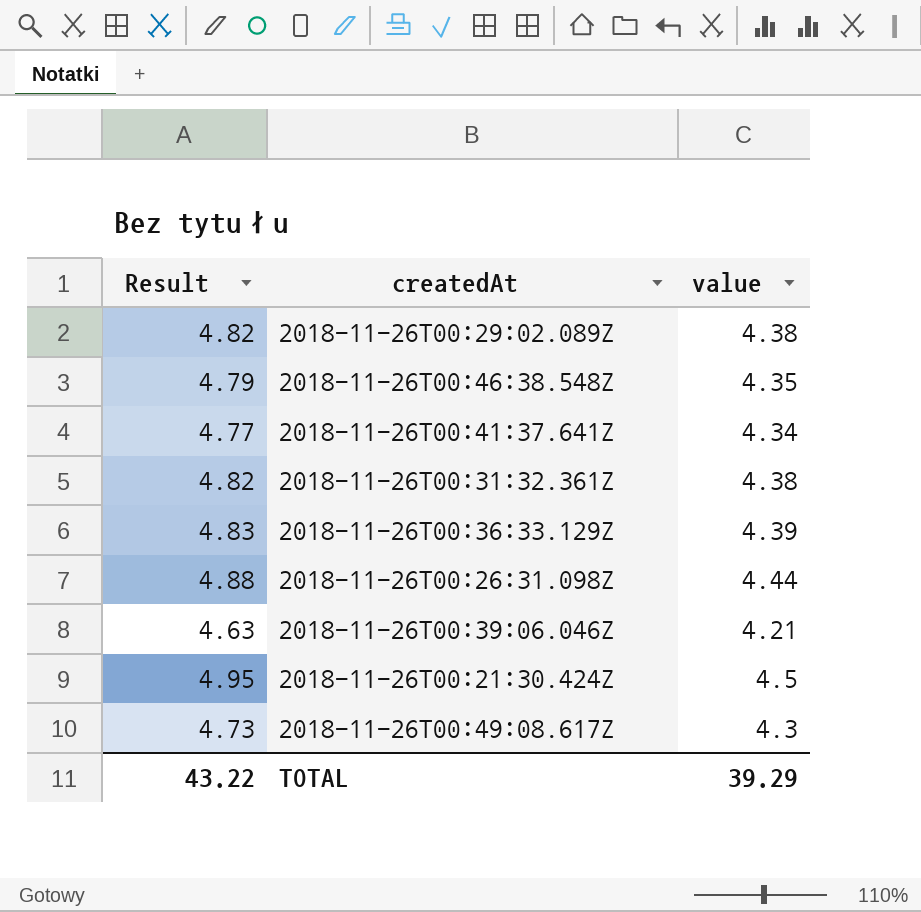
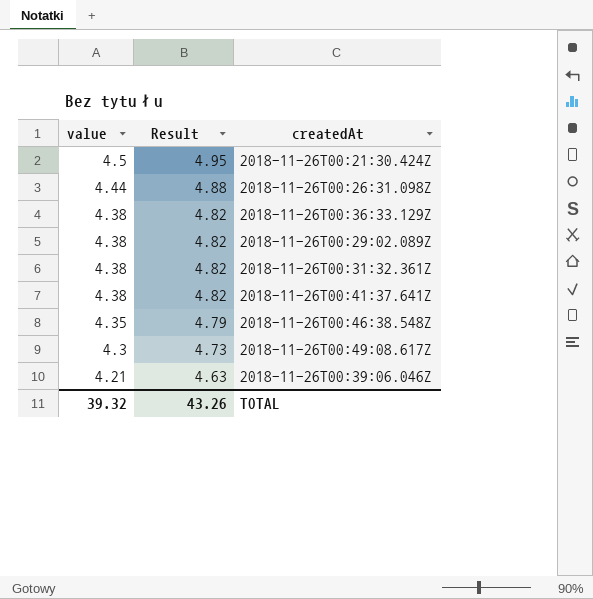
row order: none -> value descending
column value | position: 3 -> 1
2018-11-26T00:36:33.129Z | value: 4.39 -> 4.38
2018-11-26T00:36:33.129Z | Result: 4.83 -> 4.82
2018-11-26T00:41:37.641Z | value: 4.34 -> 4.38
2018-11-26T00:41:37.641Z | Result: 4.77 -> 4.82
TOTAL | value: 39.29 -> 39.32
TOTAL | Result: 43.22 -> 43.26

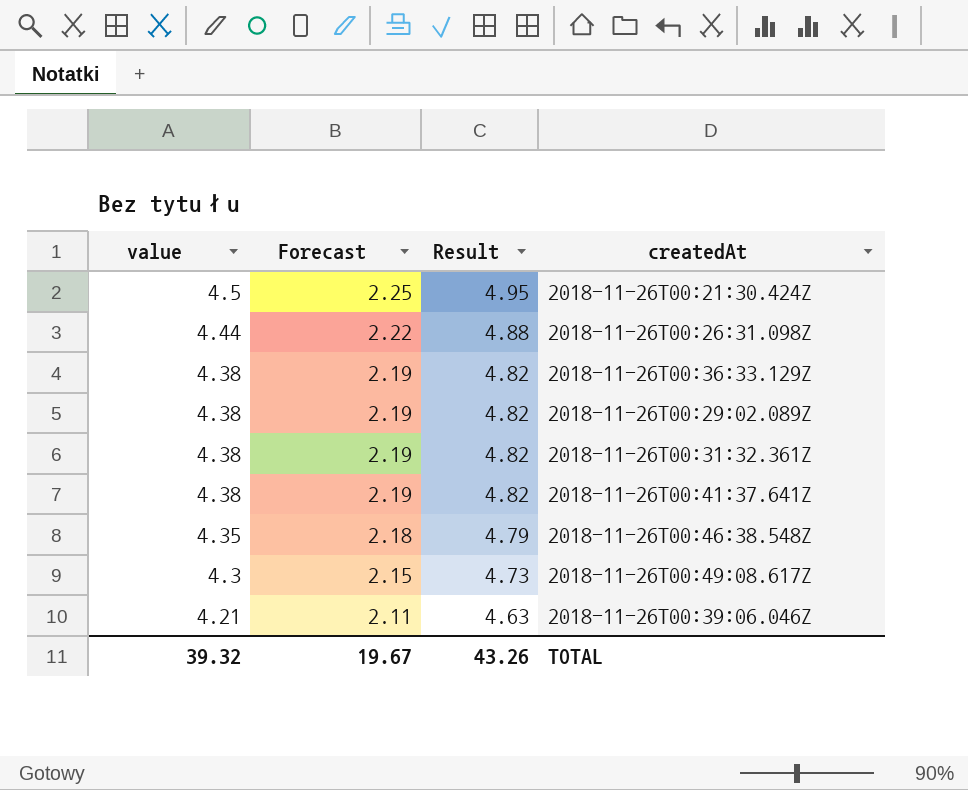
column Forecast | formula: none -> [value] * 0.5

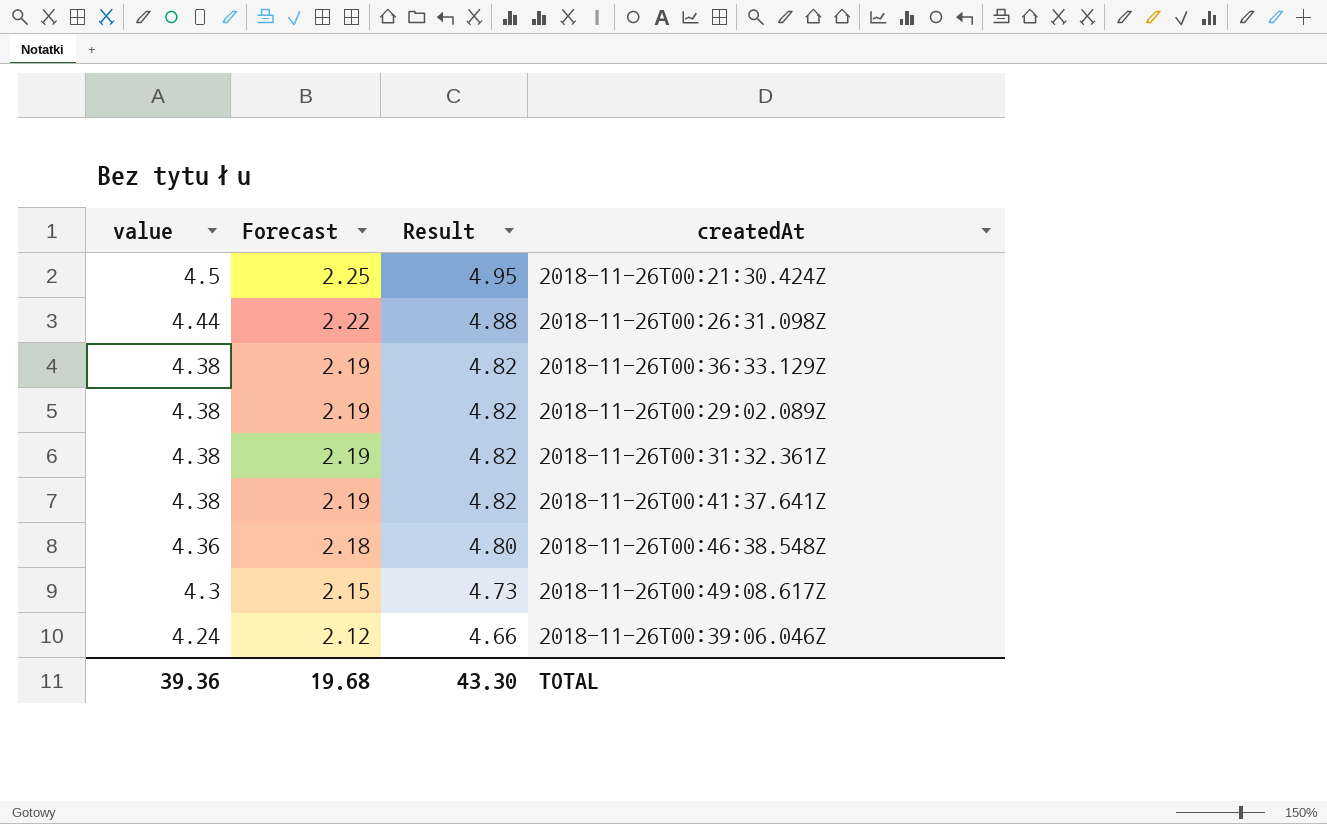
2018-11-26T00:46:38.548Z | value: 4.35 -> 4.36
2018-11-26T00:46:38.548Z | Result: 4.79 -> 4.80
2018-11-26T00:39:06.046Z | value: 4.21 -> 4.24
2018-11-26T00:39:06.046Z | Forecast: 2.11 -> 2.12
2018-11-26T00:39:06.046Z | Result: 4.63 -> 4.66
TOTAL | value: 39.32 -> 39.36
TOTAL | Forecast: 19.67 -> 19.68
TOTAL | Result: 43.26 -> 43.30

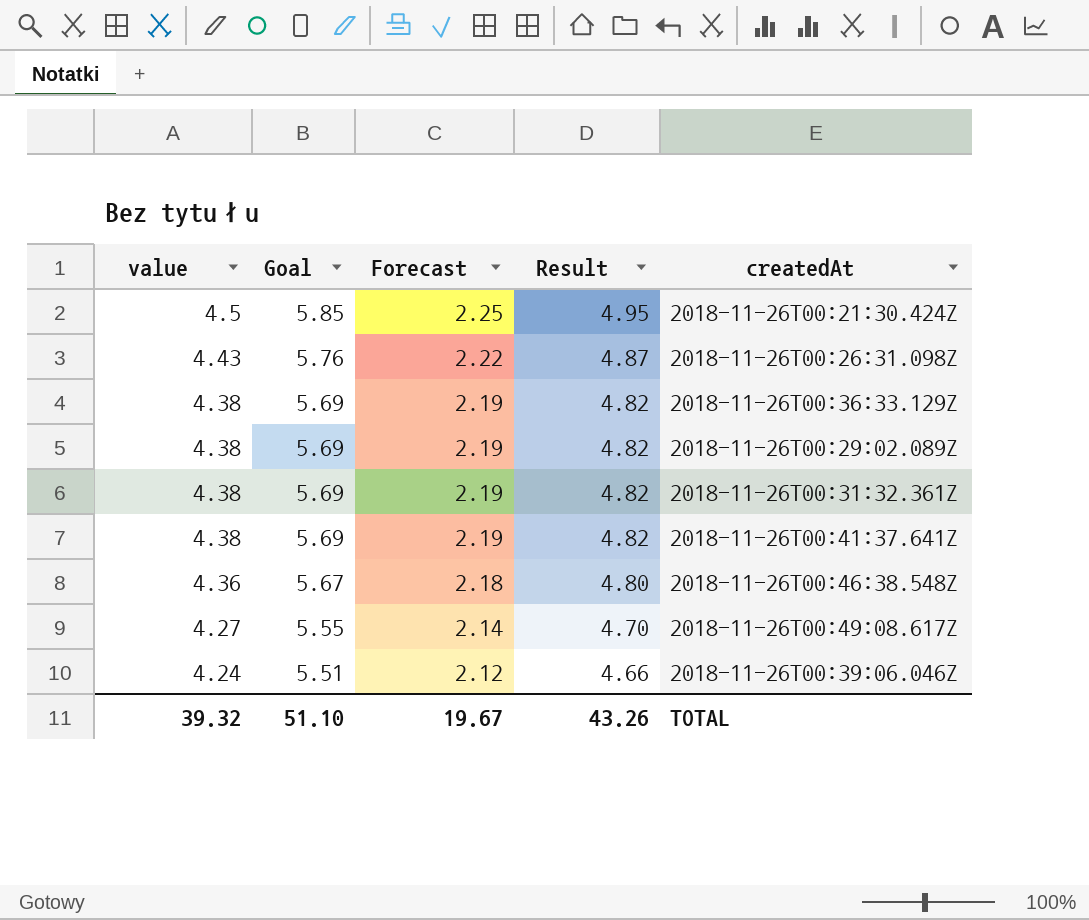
column Goal | formula: none -> [value] * 1.3
2018-11-26T00:26:31.098Z | value: 4.44 -> 4.43
2018-11-26T00:26:31.098Z | Result: 4.88 -> 4.87
2018-11-26T00:49:08.617Z | value: 4.3 -> 4.27
2018-11-26T00:49:08.617Z | Forecast: 2.15 -> 2.14
2018-11-26T00:49:08.617Z | Result: 4.73 -> 4.70
TOTAL | value: 39.36 -> 39.32
TOTAL | Forecast: 19.68 -> 19.67
TOTAL | Result: 43.30 -> 43.26

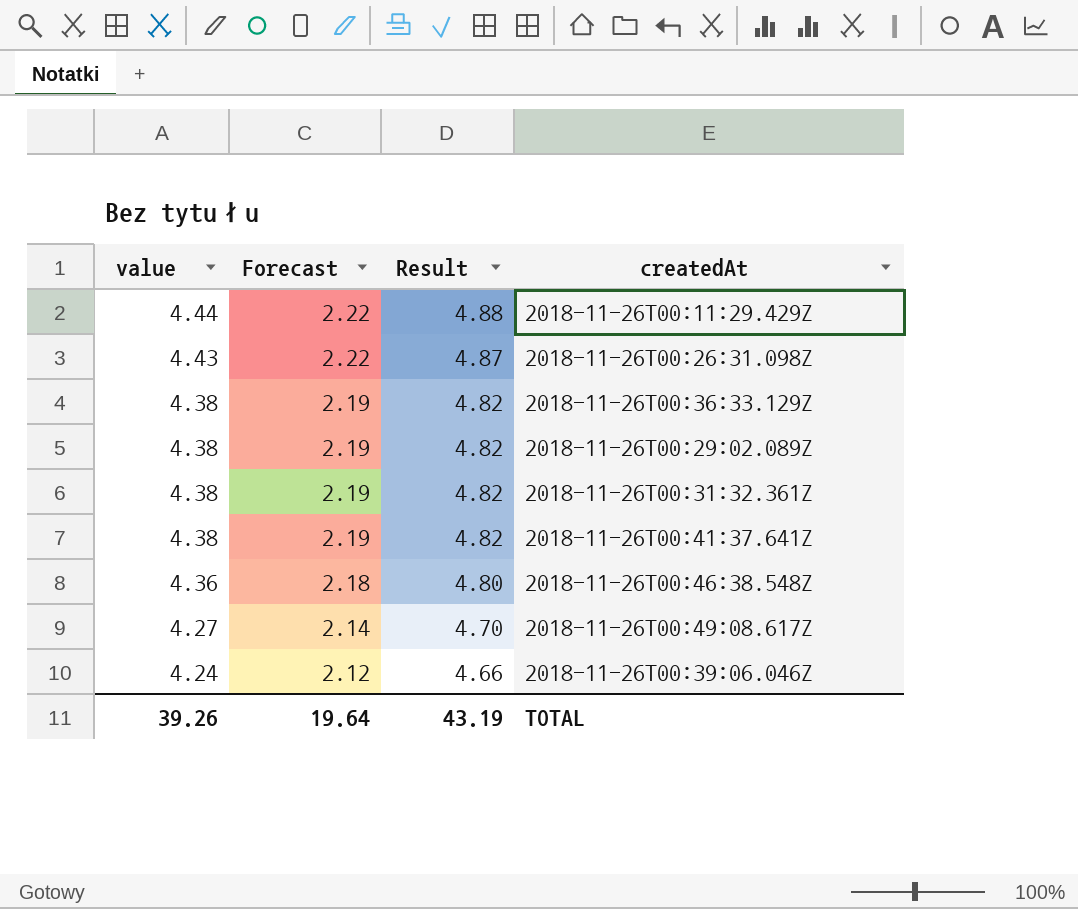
column Goal | formula: [value] * 1.3 -> none
row 2018-11-26T00:21:30.424Z: 4.5 | 5.85 | 2.25 | 4.95 -> none
row 2018-11-26T00:11:29.429Z: none -> 4.44 | 2.22 | 4.88
TOTAL | value: 39.32 -> 39.26
TOTAL | Forecast: 19.67 -> 19.64
TOTAL | Result: 43.26 -> 43.19

